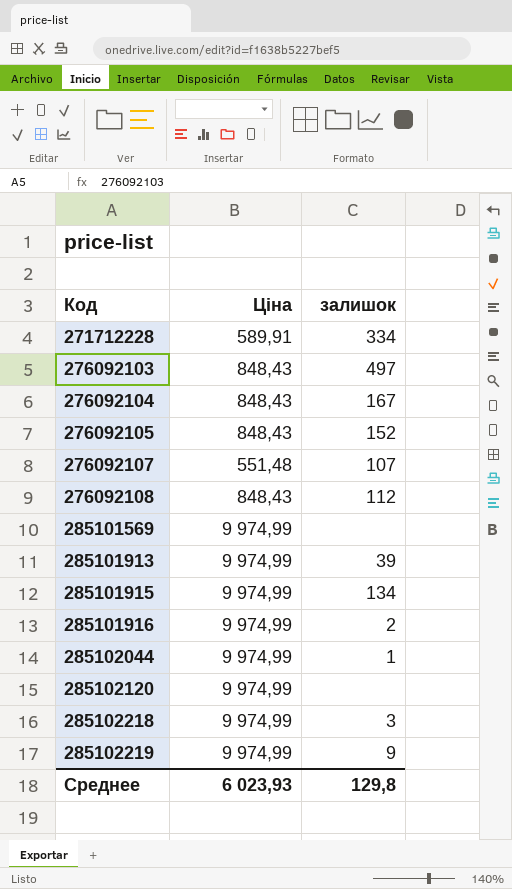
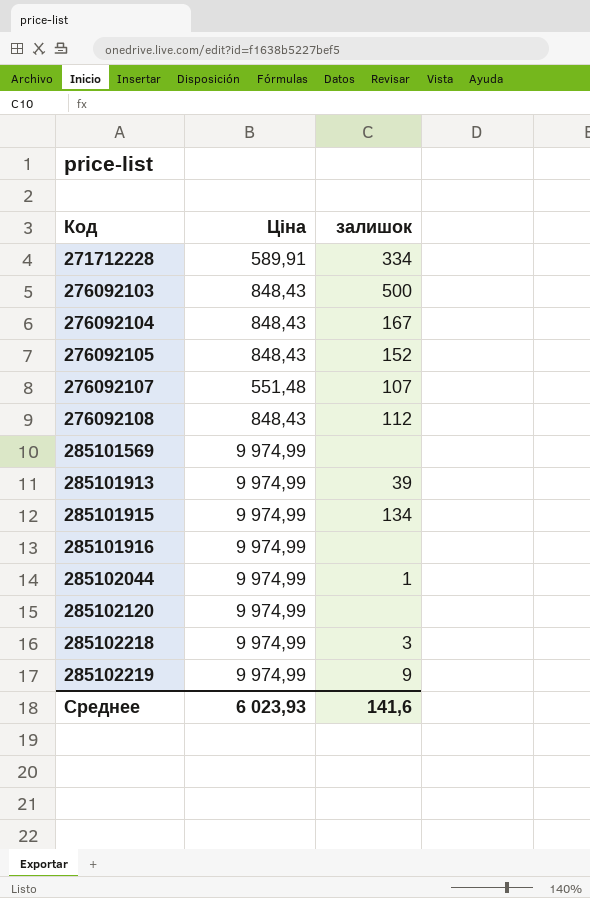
276092103 | залишок: 497 -> 500
285101916 | залишок: 2 -> none
Среднее | залишок: 129,8 -> 141,6

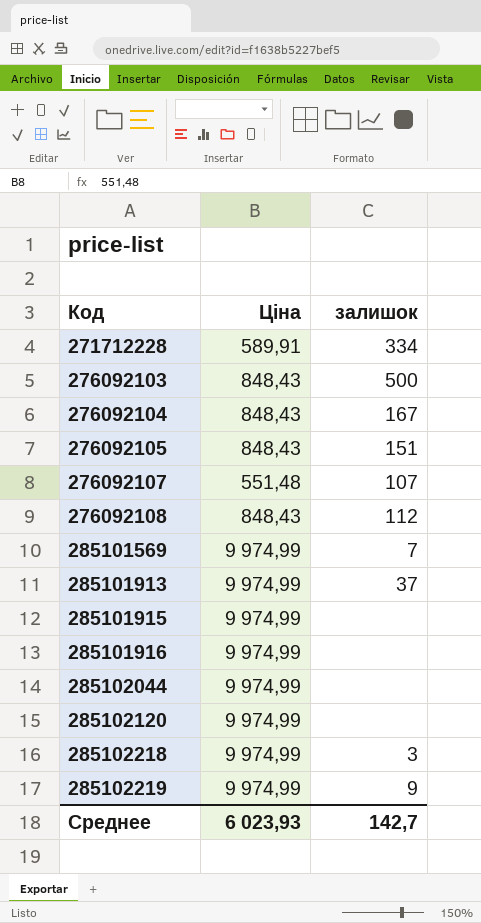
276092105 | залишок: 152 -> 151
285101569 | залишок: none -> 7
285101913 | залишок: 39 -> 37
285101915 | залишок: 134 -> none
285102044 | залишок: 1 -> none
Среднее | залишок: 141,6 -> 142,7

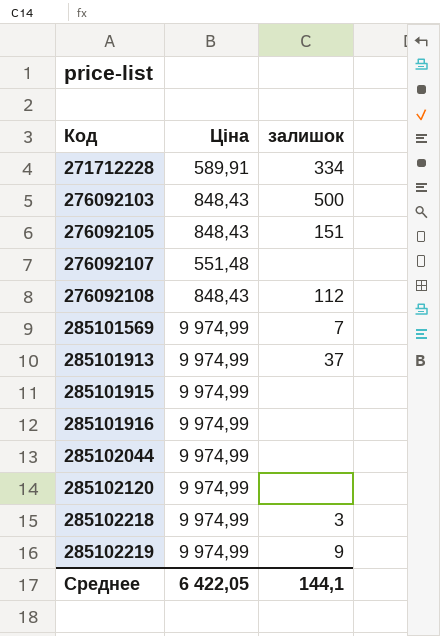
row 276092104: 848,43 | 167 -> none
276092107 | залишок: 107 -> none
Среднее | Ціна: 6 023,93 -> 6 422,05
Среднее | залишок: 142,7 -> 144,1

